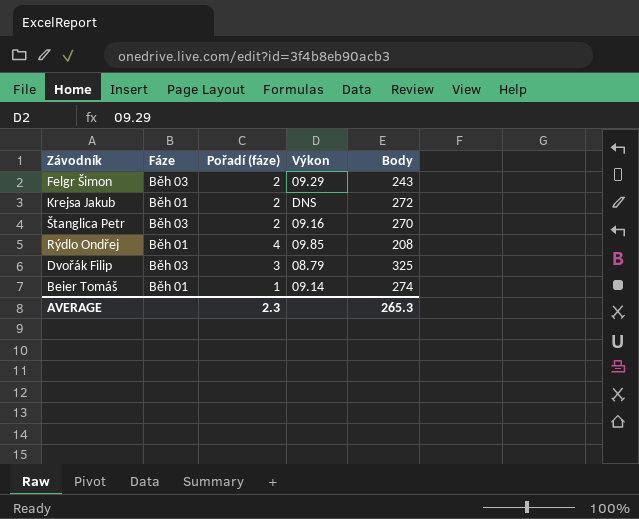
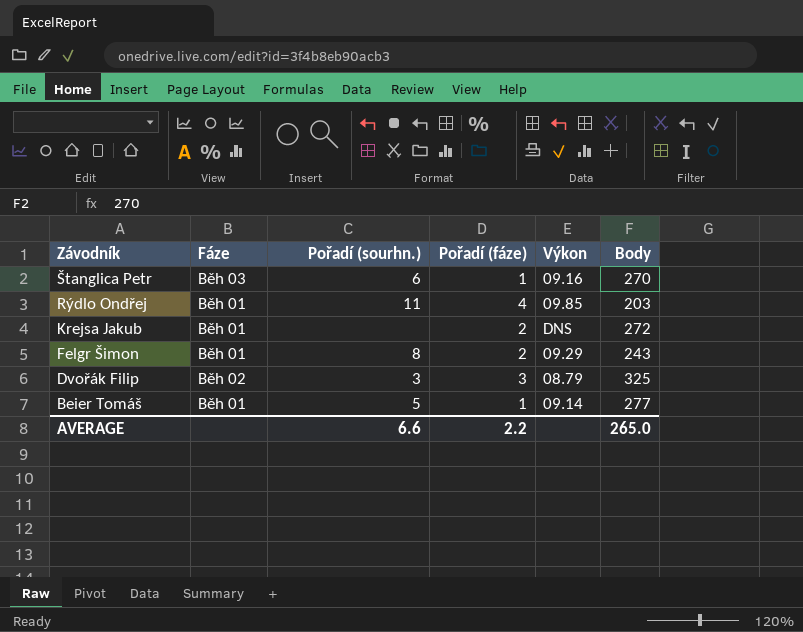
row order: none -> Závodník descending
column Pořadí (sourhn.) | position: none -> 3
Štanglica Petr | Pořadí (fáze): 2 -> 1
Rýdlo Ondřej | Body: 208 -> 203
Felgr Šimon | Fáze: Běh 03 -> Běh 01
Dvořák Filip | Fáze: Běh 03 -> Běh 02
Beier Tomáš | Body: 274 -> 277
AVERAGE | Pořadí (fáze): 2.3 -> 2.2
AVERAGE | Body: 265.3 -> 265.0

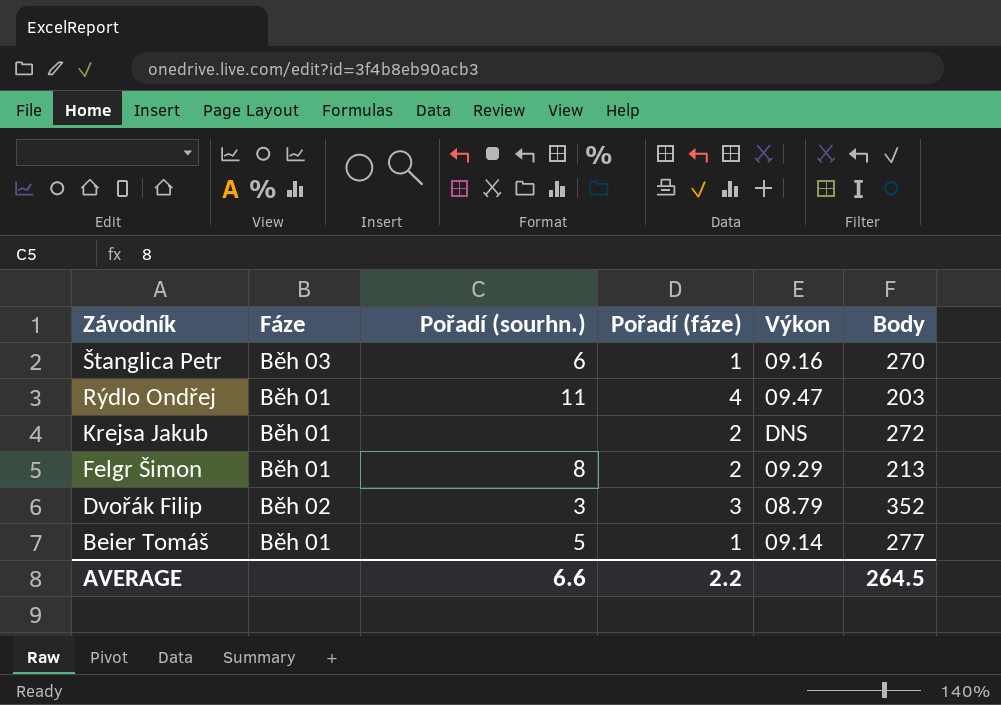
Rýdlo Ondřej | Výkon: 09.85 -> 09.47
Felgr Šimon | Body: 243 -> 213
Dvořák Filip | Body: 325 -> 352
AVERAGE | Body: 265.0 -> 264.5

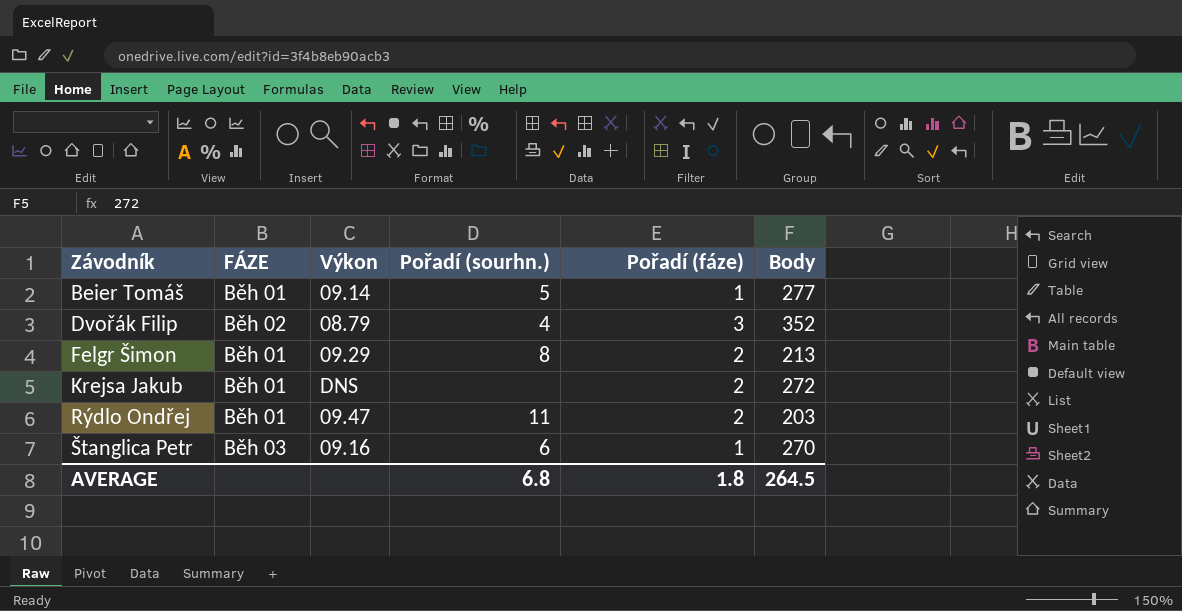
row order: Závodník descending -> Závodník ascending
column name: Fáze -> FÁZE
column Výkon | position: 5 -> 3
Dvořák Filip | Pořadí (sourhn.): 3 -> 4
Rýdlo Ondřej | Pořadí (fáze): 4 -> 2
AVERAGE | Pořadí (sourhn.): 6.6 -> 6.8
AVERAGE | Pořadí (fáze): 2.2 -> 1.8

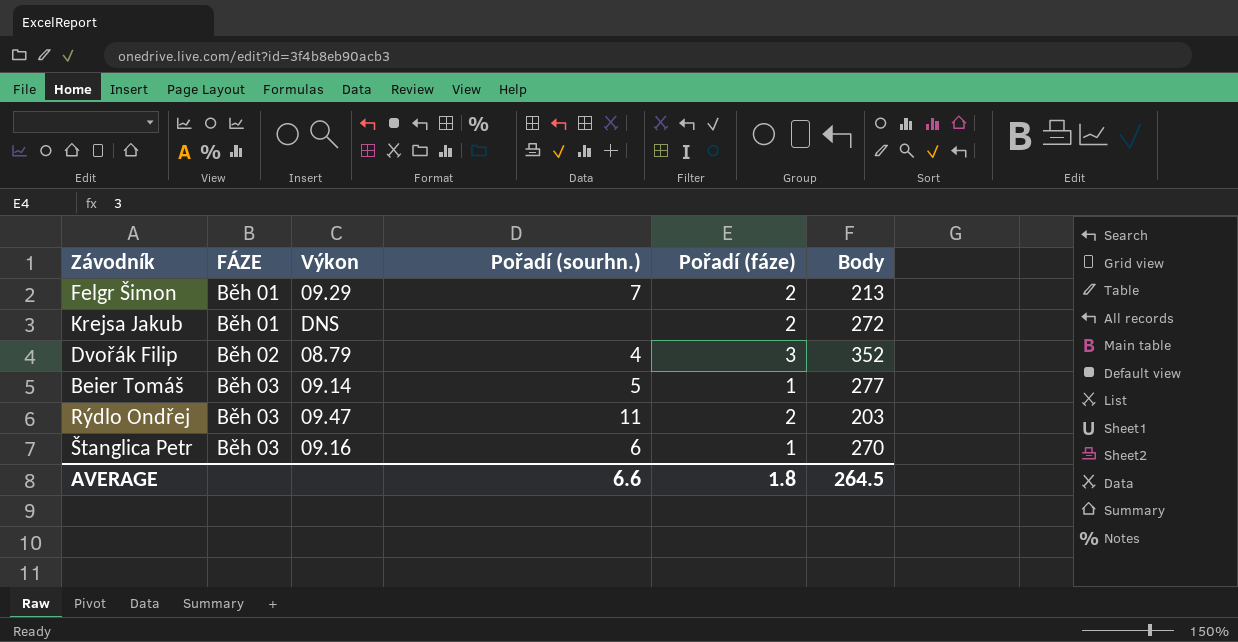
row order: Závodník ascending -> FÁZE ascending
Felgr Šimon | Pořadí (sourhn.): 8 -> 7
Beier Tomáš | FÁZE: Běh 01 -> Běh 03
Rýdlo Ondřej | FÁZE: Běh 01 -> Běh 03
AVERAGE | Pořadí (sourhn.): 6.8 -> 6.6

